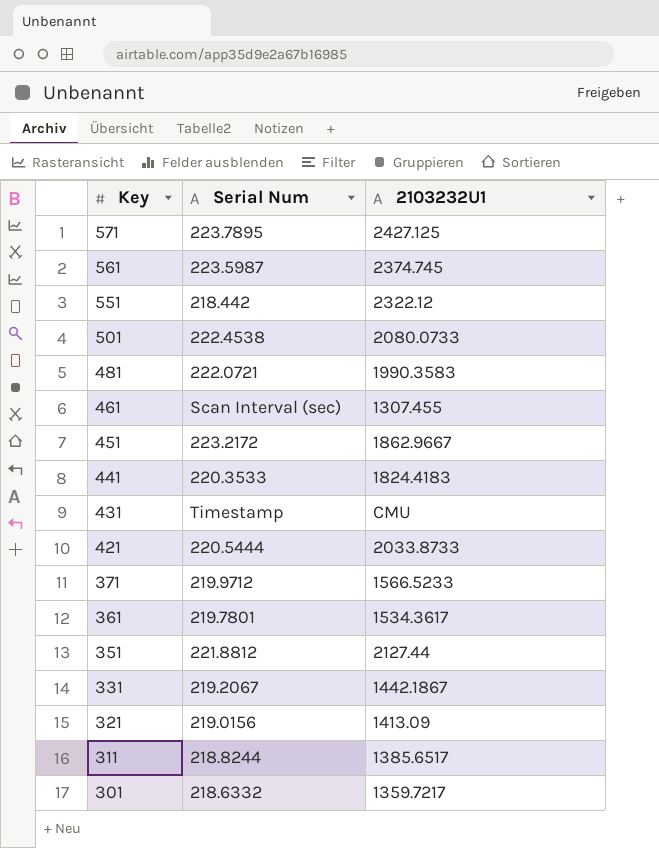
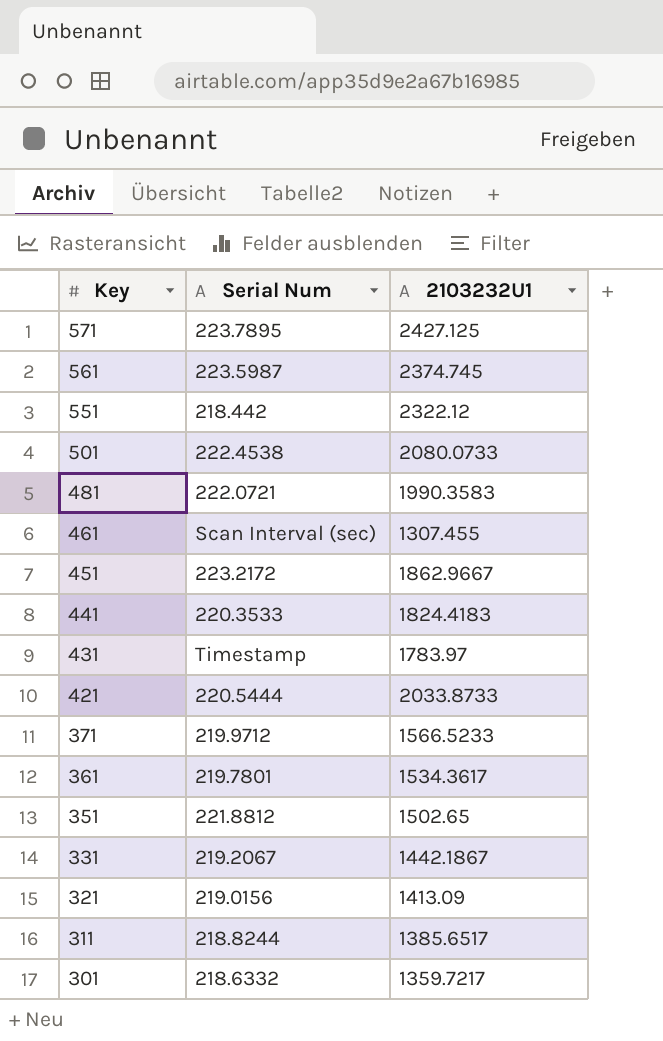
431 | 2103232U1: CMU -> 1783.97
351 | 2103232U1: 2127.44 -> 1502.65

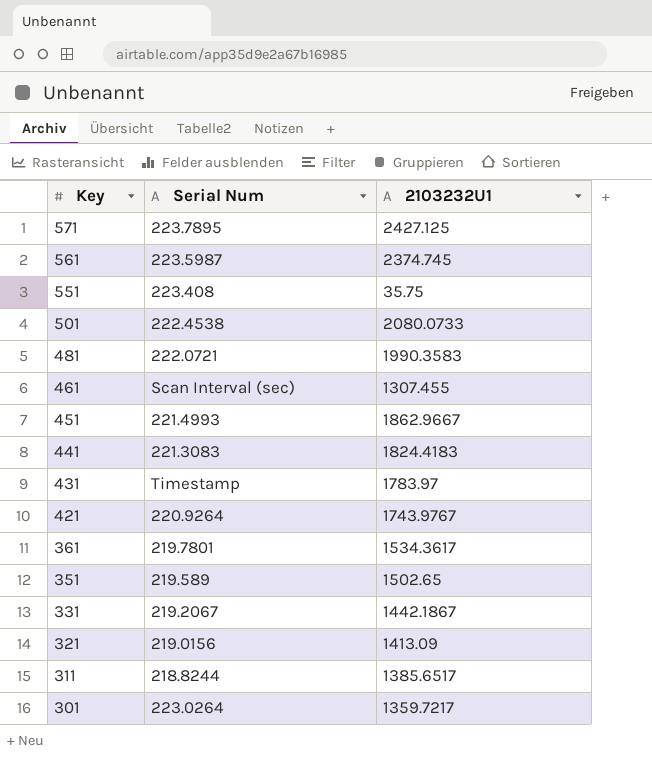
row 371: 219.9712 | 1566.5233 -> none
551 | Serial Num: 218.442 -> 223.408
551 | 2103232U1: 2322.12 -> 35.75
451 | Serial Num: 223.2172 -> 221.4993
441 | Serial Num: 220.3533 -> 221.3083
421 | Serial Num: 220.5444 -> 220.9264
421 | 2103232U1: 2033.8733 -> 1743.9767
351 | Serial Num: 221.8812 -> 219.589
301 | Serial Num: 218.6332 -> 223.0264

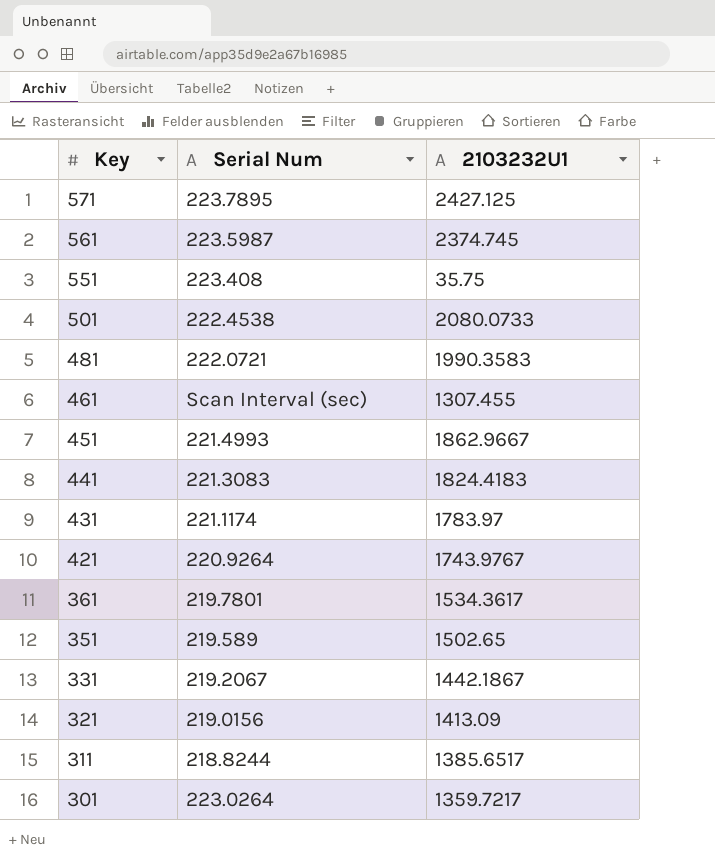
431 | Serial Num: Timestamp -> 221.1174

